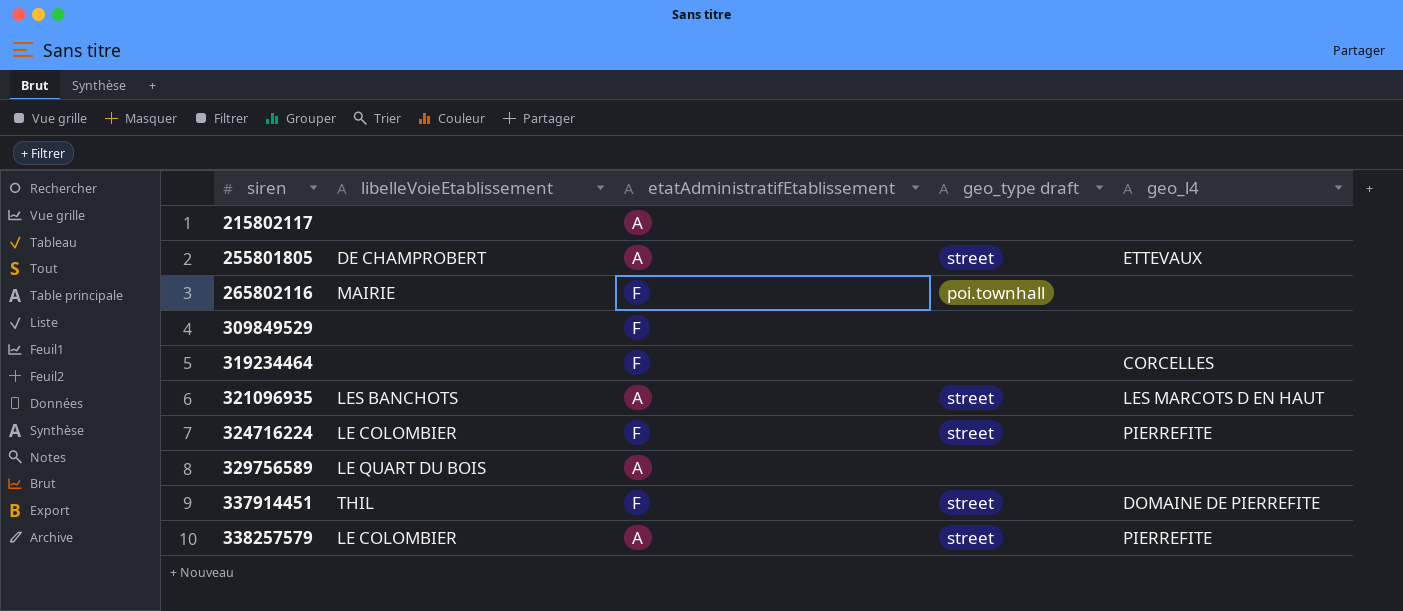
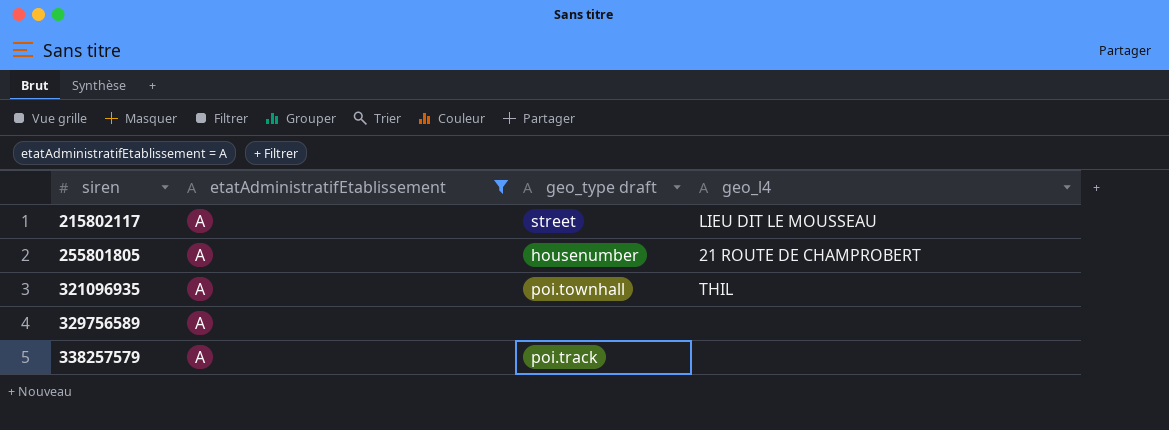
filter: none -> etatAdministratifEtablissement = A
column libelleVoieEtablissement | position: 2 -> none
215802117 | geo_type draft: none -> street
215802117 | geo_l4: none -> LIEU DIT LE MOUSSEAU
255801805 | geo_type draft: street -> housenumber
255801805 | geo_l4: ETTEVAUX -> 21 ROUTE DE CHAMPROBERT
321096935 | geo_type draft: street -> poi.townhall
321096935 | geo_l4: LES MARCOTS D EN HAUT -> THIL
338257579 | geo_type draft: street -> poi.track
338257579 | geo_l4: PIERREFITE -> none

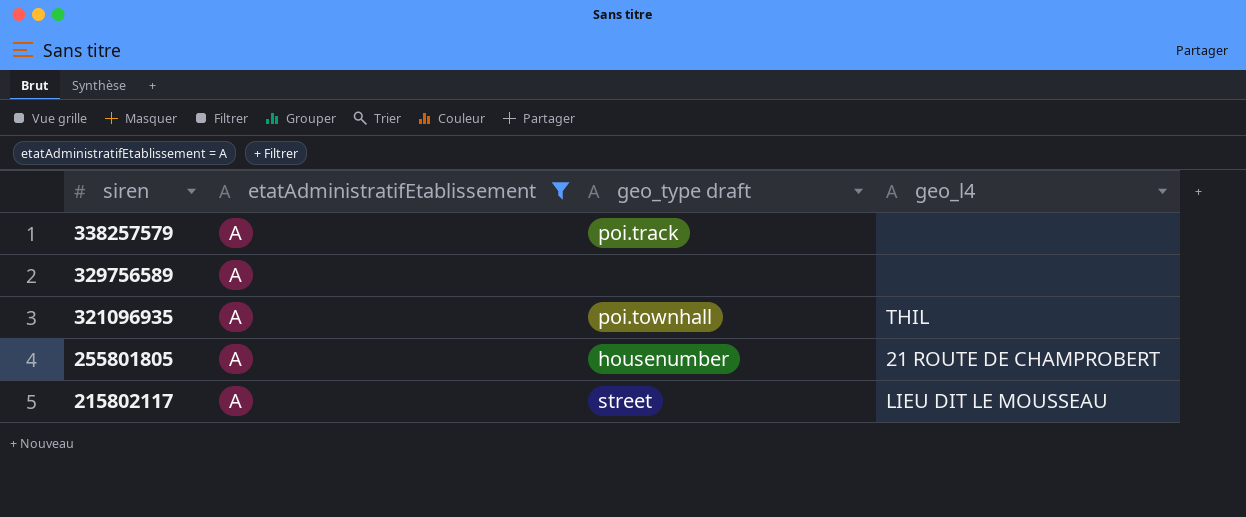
row order: siren ascending -> siren descending

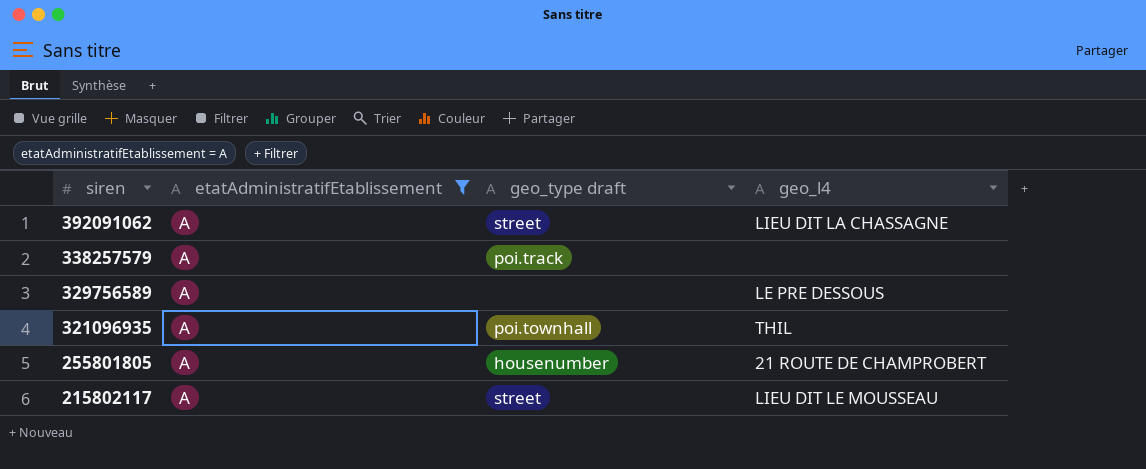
row 392091062: none -> A | street | LIEU DIT LA CHASSAGNE
329756589 | geo_l4: none -> LE PRE DESSOUS

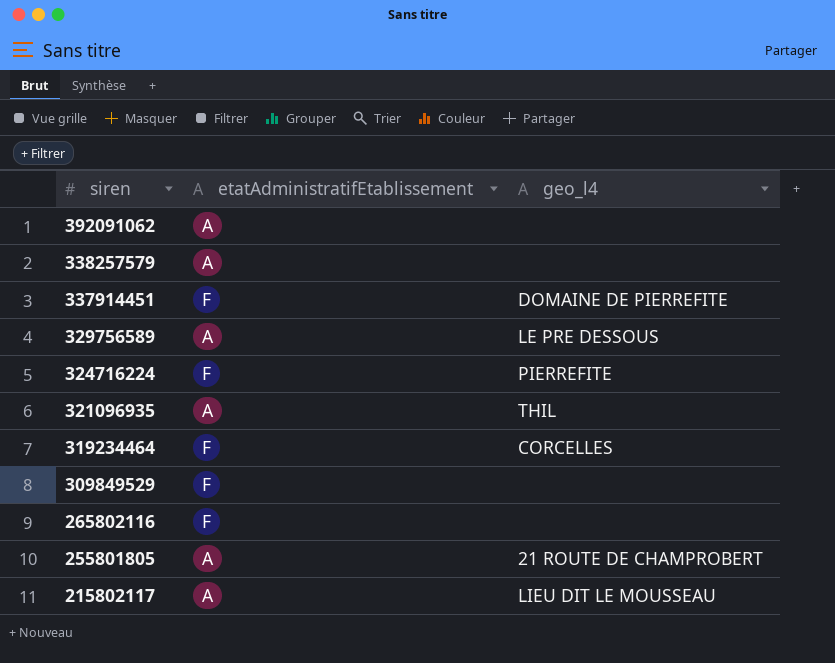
filter: etatAdministratifEtablissement = A -> none
column geo_type draft | position: 3 -> none
392091062 | geo_l4: LIEU DIT LA CHASSAGNE -> none

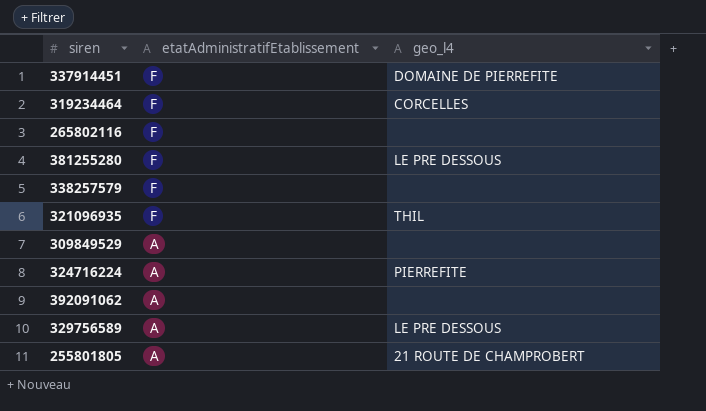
row order: siren descending -> etatAdministratifEtablissement descending
row 215802117: A | LIEU DIT LE MOUSSEAU -> none
row 381255280: none -> F | LE PRE DESSOUS
338257579 | etatAdministratifEtablissement: A -> F
321096935 | etatAdministratifEtablissement: A -> F
309849529 | etatAdministratifEtablissement: F -> A
324716224 | etatAdministratifEtablissement: F -> A

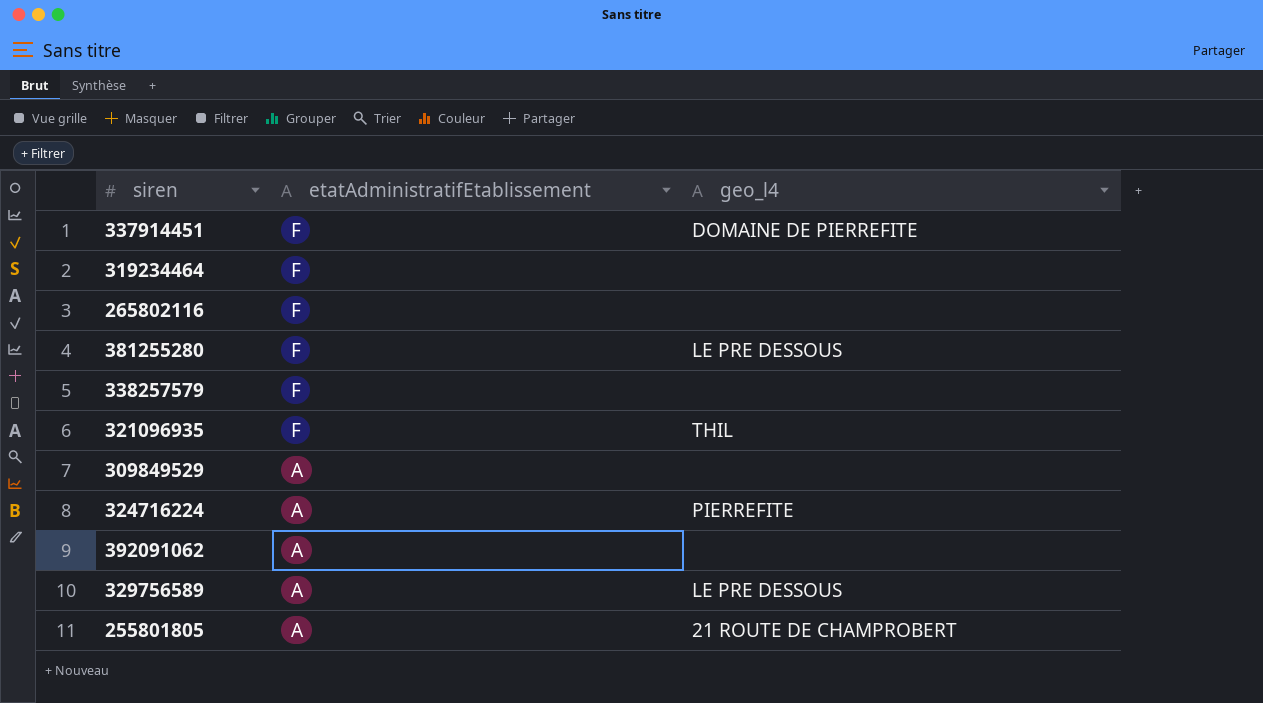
319234464 | geo_l4: CORCELLES -> none

